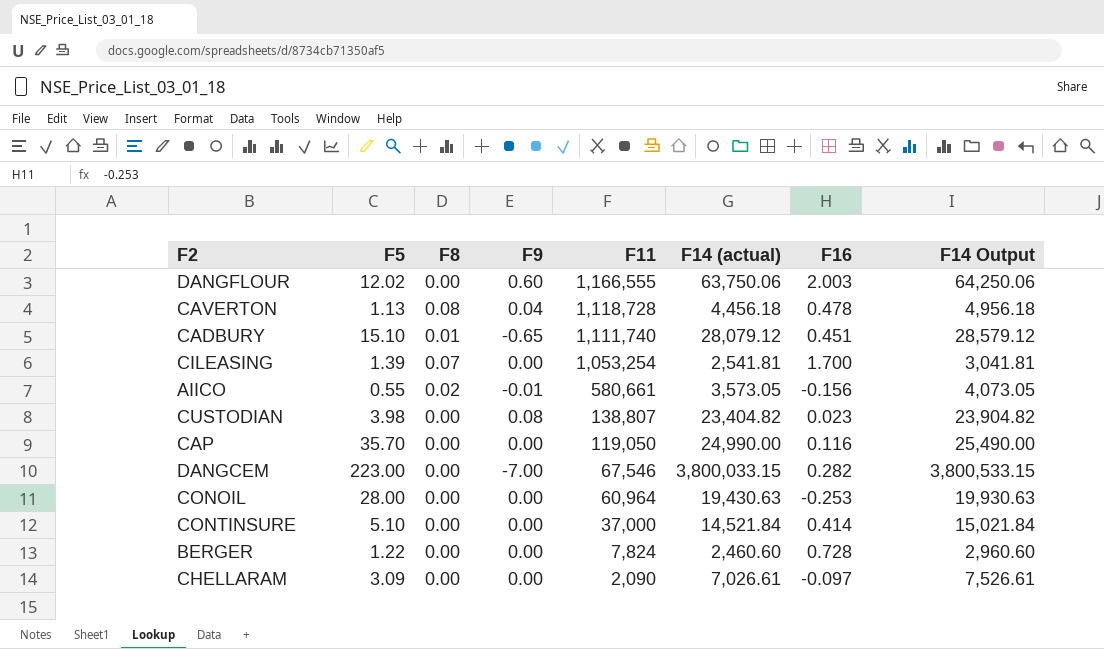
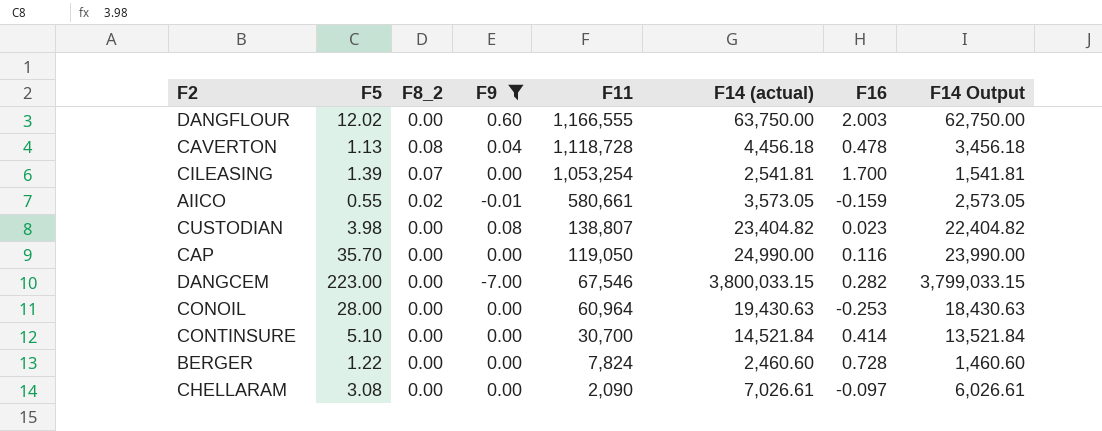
filter: none -> F9 != -0.65
column name: F8 -> F8_2
column F14 Output | formula: [F14 (actual)] + 500 -> [F14 (actual)] - 1000
DANGFLOUR | F14 (actual): 63,750.06 -> 63,750.00
AIICO | F16: -0.156 -> -0.159
CONTINSURE | F11: 37,000 -> 30,700
CHELLARAM | F5: 3.09 -> 3.08

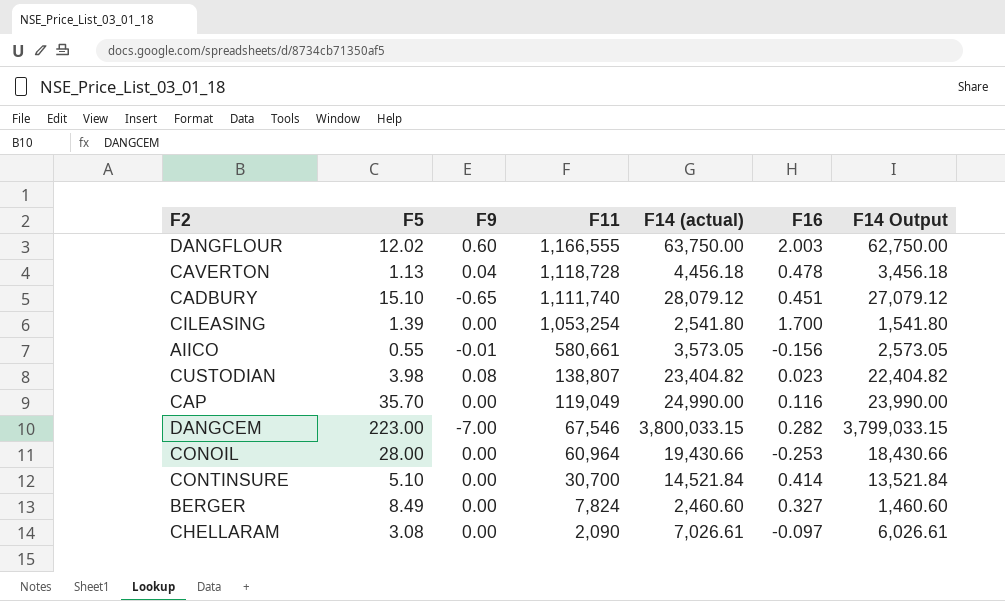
filter: F9 != -0.65 -> none
column F8_2 | position: 3 -> none
CILEASING | F14 (actual): 2,541.81 -> 2,541.80
CILEASING | F14 Output: 1,541.81 -> 1,541.80
AIICO | F16: -0.159 -> -0.156
CAP | F11: 119,050 -> 119,049
CONOIL | F14 (actual): 19,430.63 -> 19,430.66
CONOIL | F14 Output: 18,430.63 -> 18,430.66
BERGER | F5: 1.22 -> 8.49
BERGER | F16: 0.728 -> 0.327

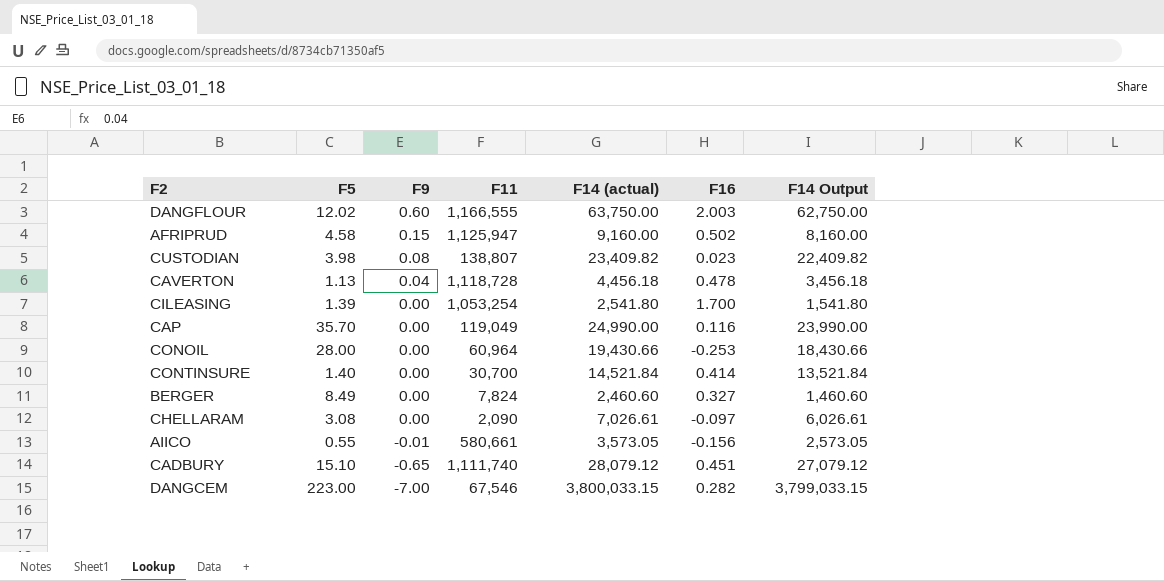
row order: F11 descending -> F9 descending
row AFRIPRUD: none -> 4.58 | 0.15 | 1,125,947 | 9,160.00 | 0.502 | 8,160.00
CUSTODIAN | F14 (actual): 23,404.82 -> 23,409.82
CUSTODIAN | F14 Output: 22,404.82 -> 22,409.82
CONTINSURE | F5: 5.10 -> 1.40

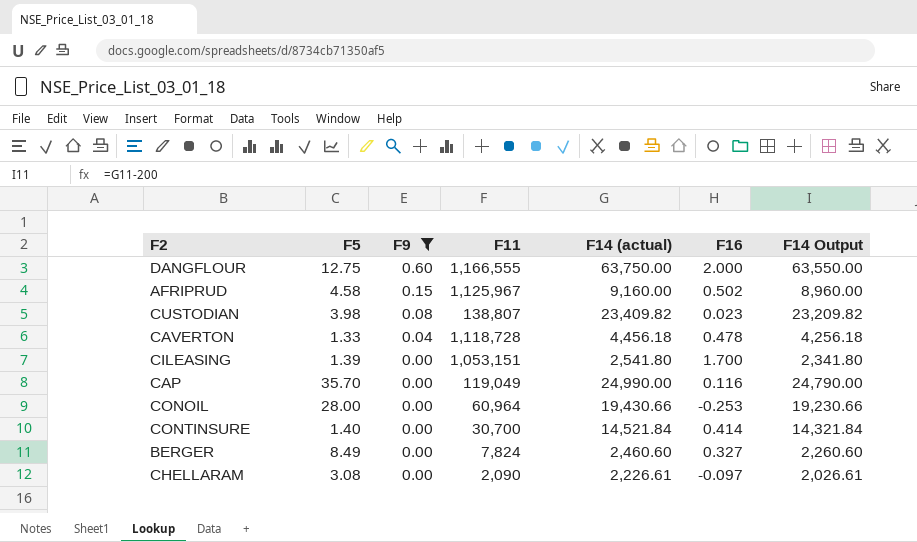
filter: none -> F9 >= 0.00
column F14 Output | formula: [F14 (actual)] - 1000 -> [F14 (actual)] - 200
DANGFLOUR | F5: 12.02 -> 12.75
DANGFLOUR | F16: 2.003 -> 2.000
AFRIPRUD | F11: 1,125,947 -> 1,125,967
CAVERTON | F5: 1.13 -> 1.33
CILEASING | F11: 1,053,254 -> 1,053,151
CHELLARAM | F14 (actual): 7,026.61 -> 2,226.61

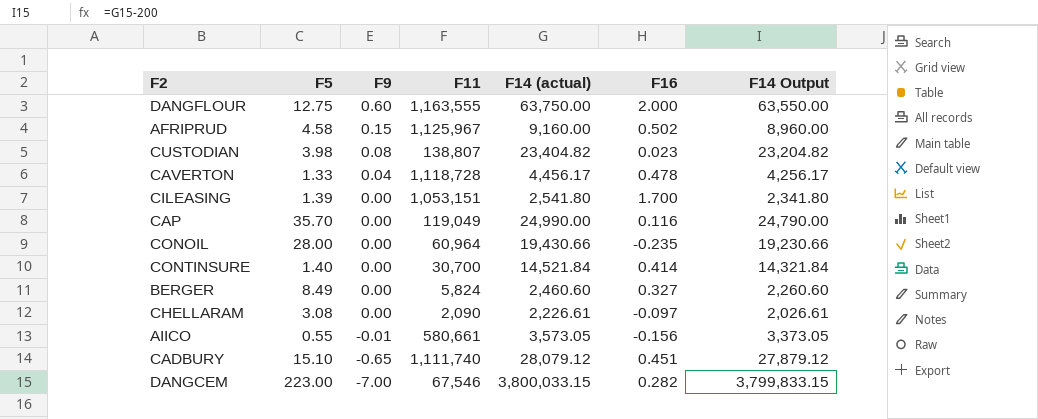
filter: F9 >= 0.00 -> none
DANGFLOUR | F11: 1,166,555 -> 1,163,555
CUSTODIAN | F14 (actual): 23,409.82 -> 23,404.82
CUSTODIAN | F14 Output: 23,209.82 -> 23,204.82
CAVERTON | F14 (actual): 4,456.18 -> 4,456.17
CAVERTON | F14 Output: 4,256.18 -> 4,256.17
CONOIL | F16: -0.253 -> -0.235
BERGER | F11: 7,824 -> 5,824

